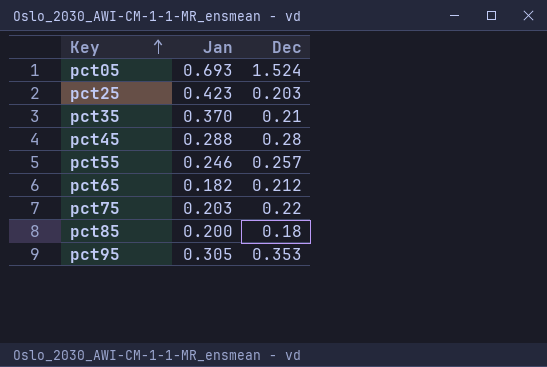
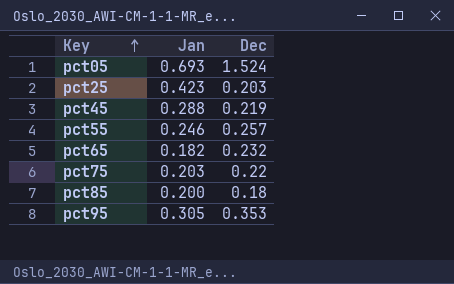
row pct35: 0.370 | 0.21 -> none
pct45 | Dec: 0.28 -> 0.219
pct65 | Dec: 0.212 -> 0.232

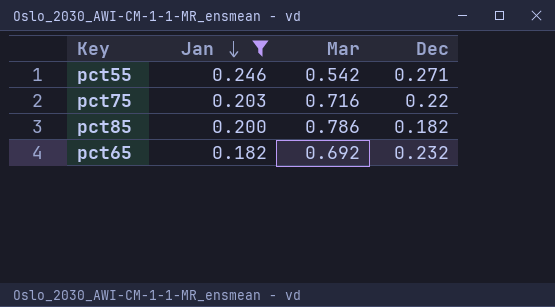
filter: none -> Jan <= 0.246
row order: Key ascending -> Jan descending
column Mar | position: none -> 3
pct55 | Dec: 0.257 -> 0.271
pct85 | Dec: 0.18 -> 0.182

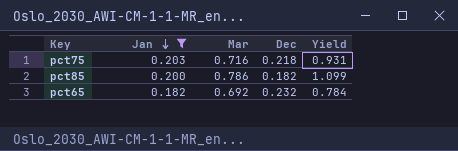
column Yield | formula: none -> [Jan] / [Dec]
row pct55: 0.246 | 0.542 | 0.271 -> none
pct75 | Dec: 0.22 -> 0.218

